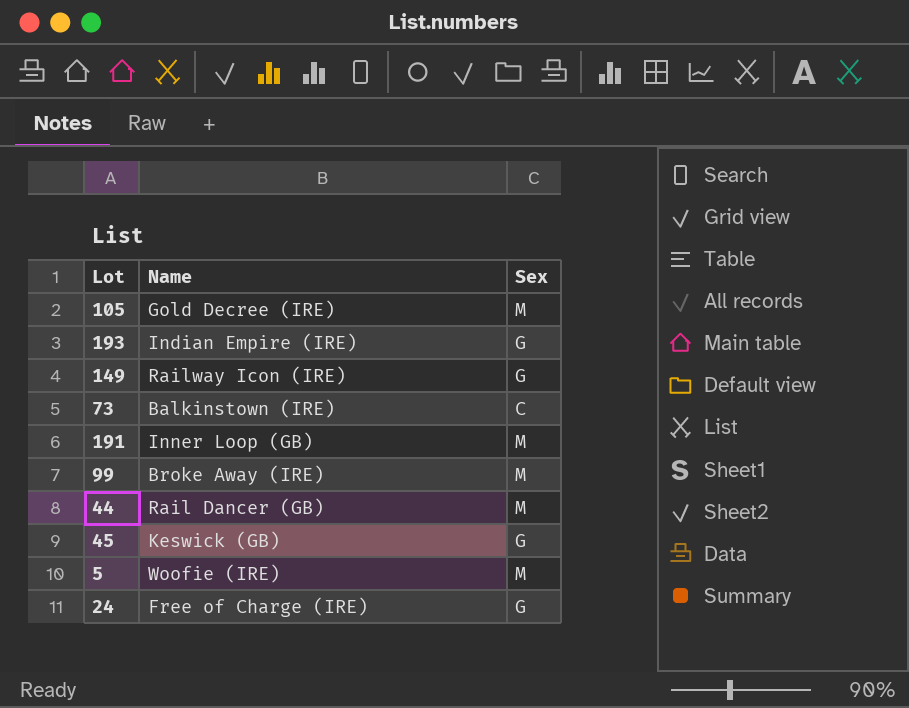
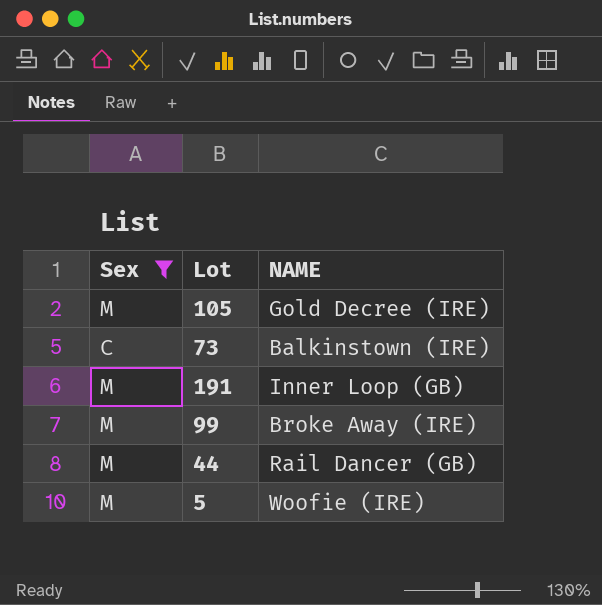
filter: none -> Sex != G
column Sex | position: 3 -> 1
column name: Name -> NAME

